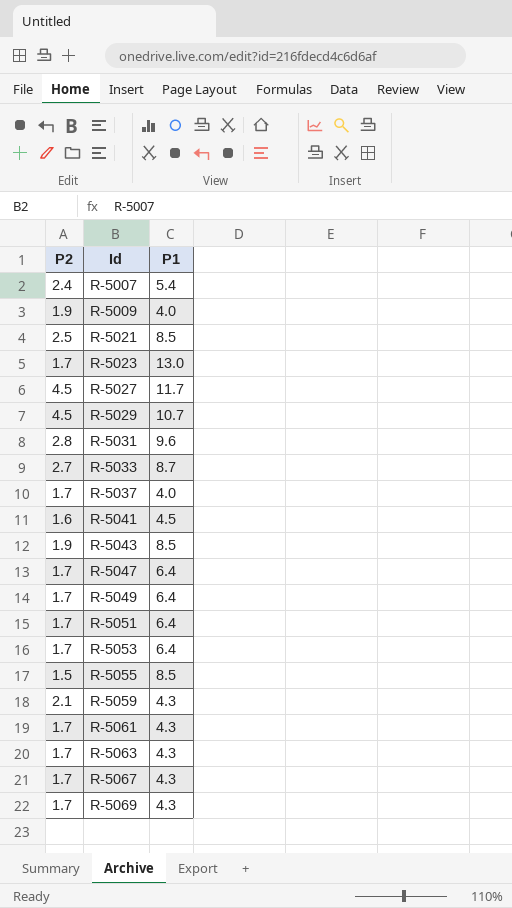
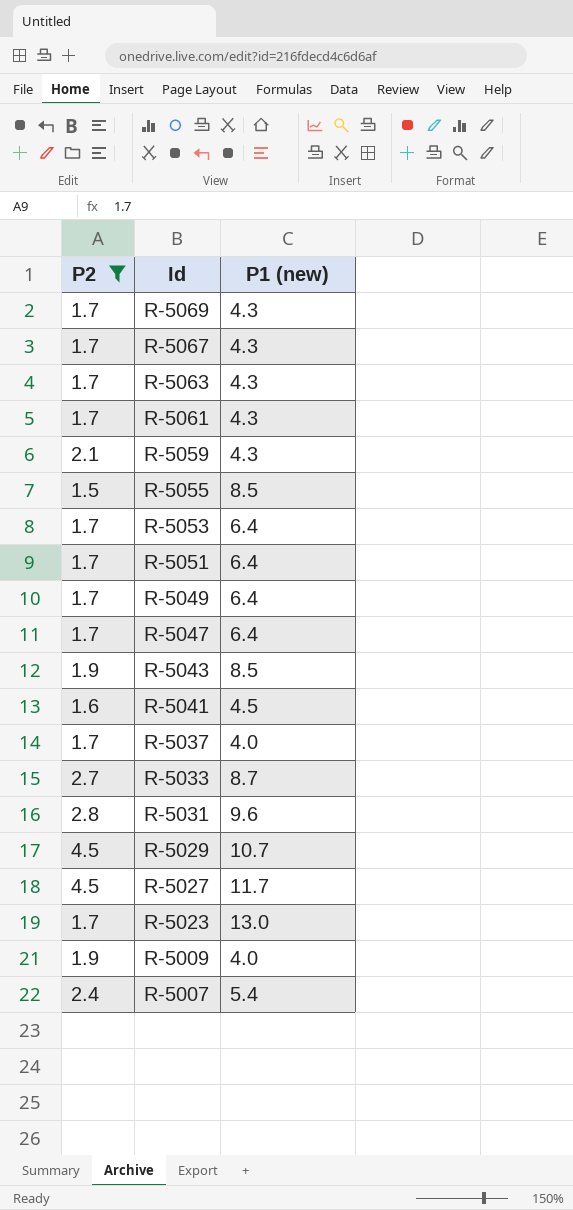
filter: none -> P2 != 2.5
row order: Id ascending -> Id descending
column name: P1 -> P1 (new)

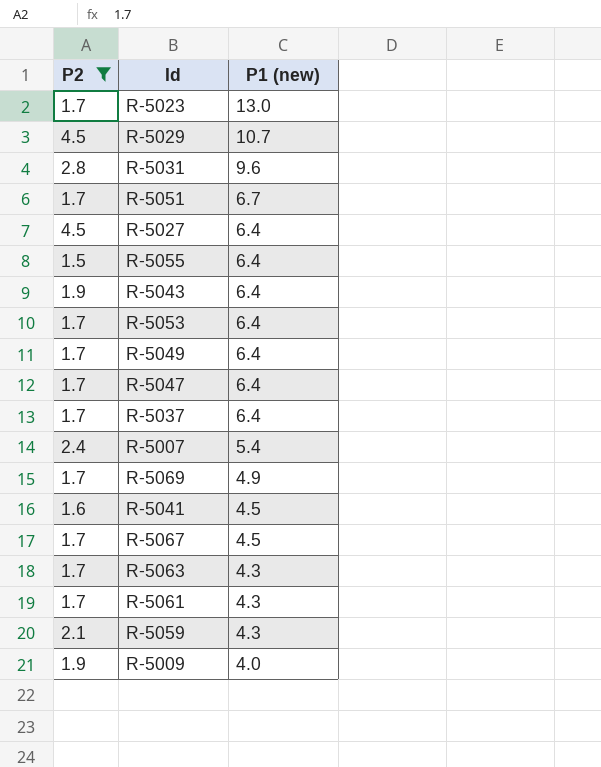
row order: Id descending -> P1 (new) descending
row R-5033: 2.7 | 8.7 -> none
R-5051 | P1 (new): 6.4 -> 6.7
R-5027 | P1 (new): 11.7 -> 6.4
R-5055 | P1 (new): 8.5 -> 6.4
R-5043 | P1 (new): 8.5 -> 6.4
R-5037 | P1 (new): 4.0 -> 6.4
R-5069 | P1 (new): 4.3 -> 4.9
R-5067 | P1 (new): 4.3 -> 4.5

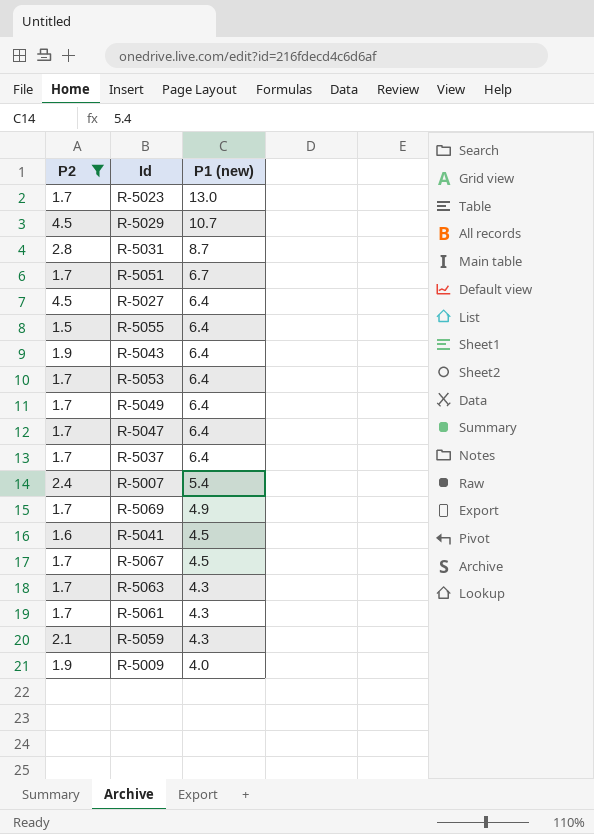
R-5031 | P1 (new): 9.6 -> 8.7

